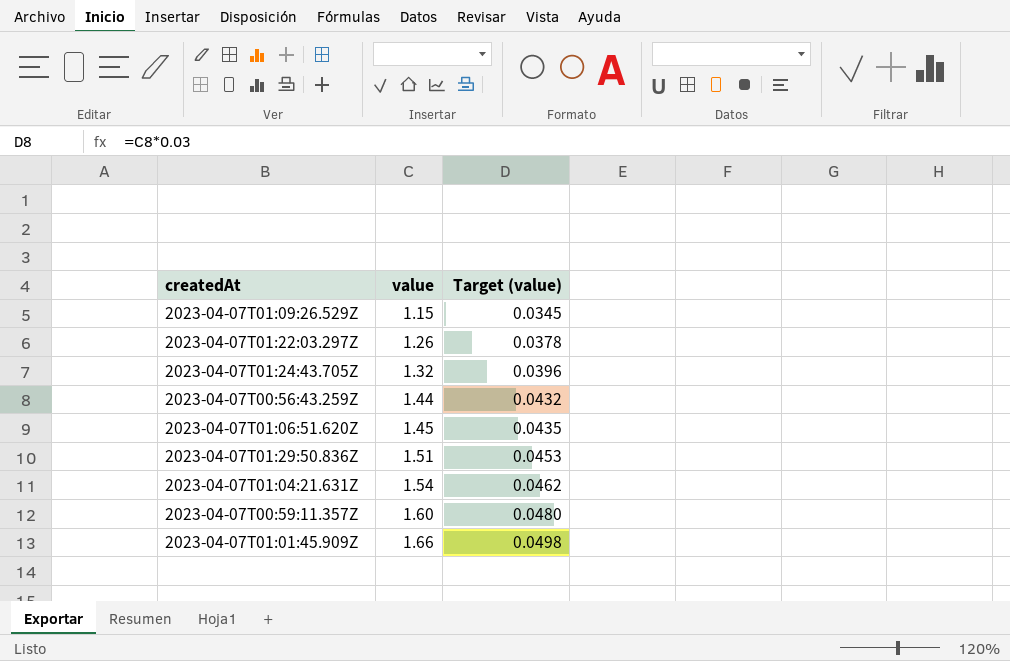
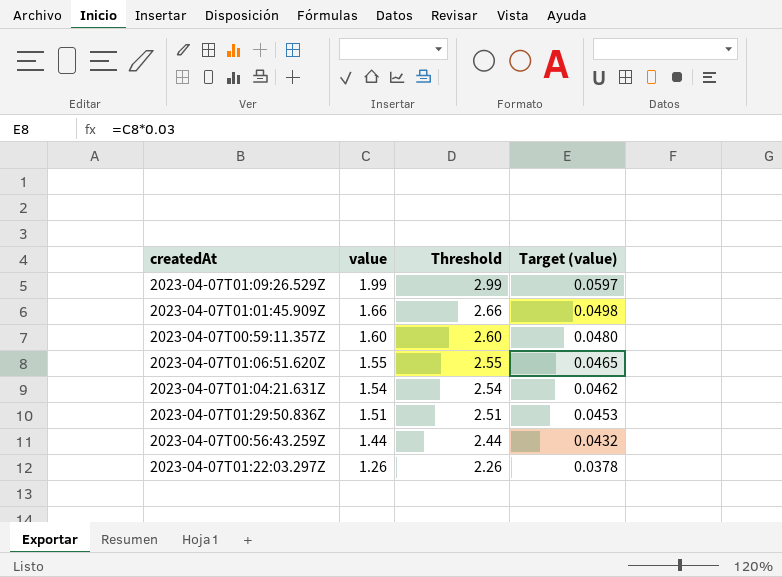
row order: value ascending -> value descending
column Threshold | formula: none -> [value] + 1
row 2023-04-07T01:24:43.705Z: 1.32 | 0.0396 -> none
2023-04-07T01:09:26.529Z | value: 1.15 -> 1.99
2023-04-07T01:09:26.529Z | Target (value): 0.0345 -> 0.0597
2023-04-07T01:06:51.620Z | value: 1.45 -> 1.55
2023-04-07T01:06:51.620Z | Target (value): 0.0435 -> 0.0465

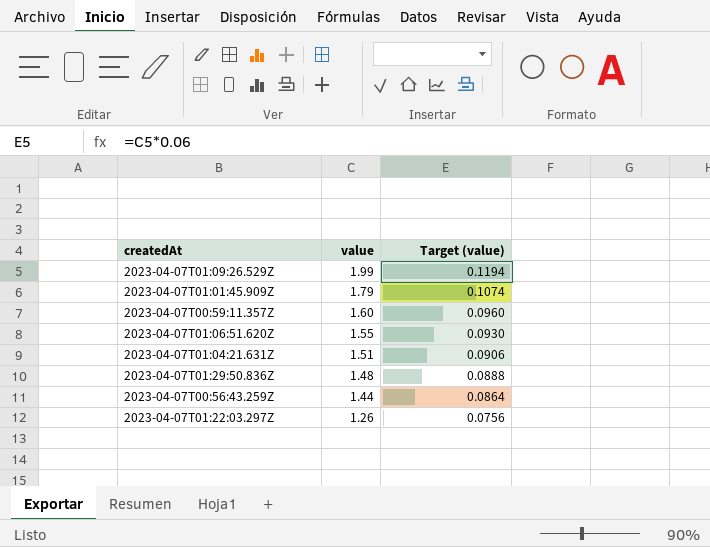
column Threshold | formula: [value] + 1 -> none
column Target (value) | formula: [value] * 0.03 -> [value] * 0.06
2023-04-07T01:01:45.909Z | value: 1.66 -> 1.79
2023-04-07T01:04:21.631Z | value: 1.54 -> 1.51
2023-04-07T01:29:50.836Z | value: 1.51 -> 1.48

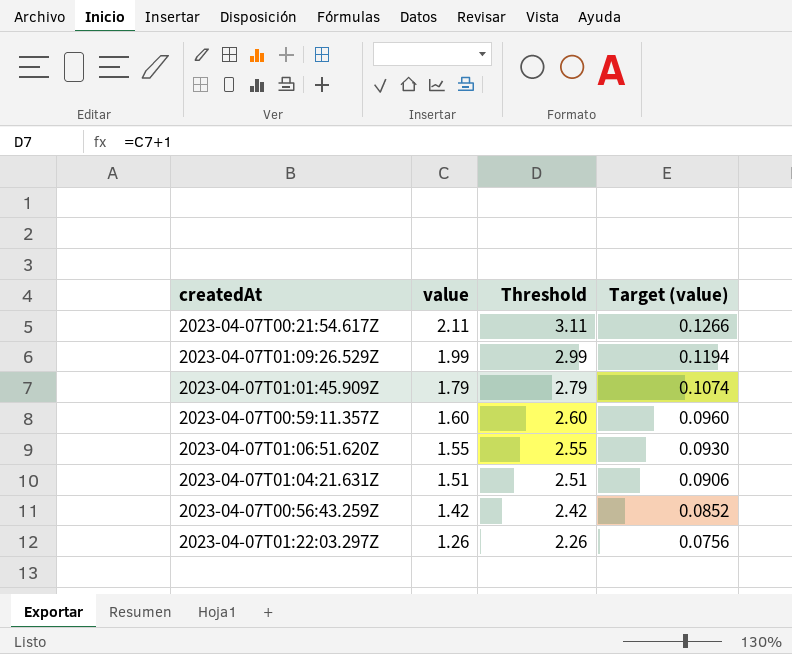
column Threshold | formula: none -> [value] + 1
row 2023-04-07T01:29:50.836Z: 1.48 | 0.0888 -> none
row 2023-04-07T00:21:54.617Z: none -> 2.11 | 3.11 | 0.1266
2023-04-07T00:56:43.259Z | value: 1.44 -> 1.42
2023-04-07T00:56:43.259Z | Target (value): 0.0864 -> 0.0852

